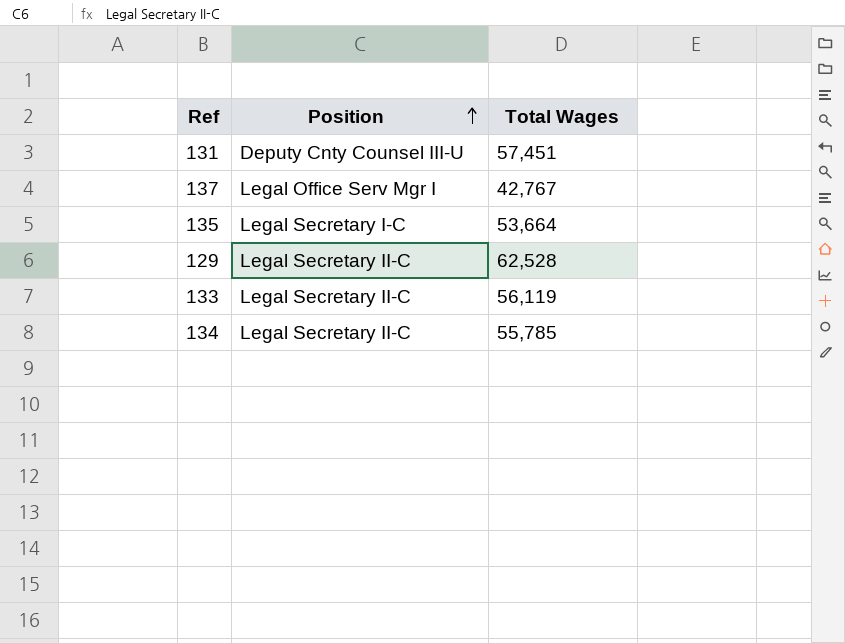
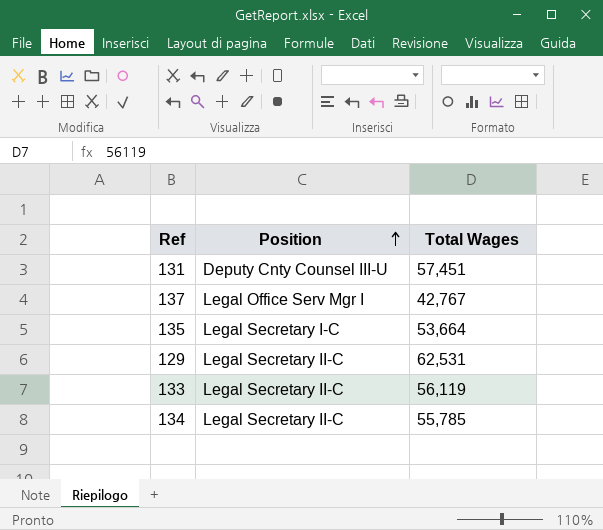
129 | Total Wages: 62,528 -> 62,531

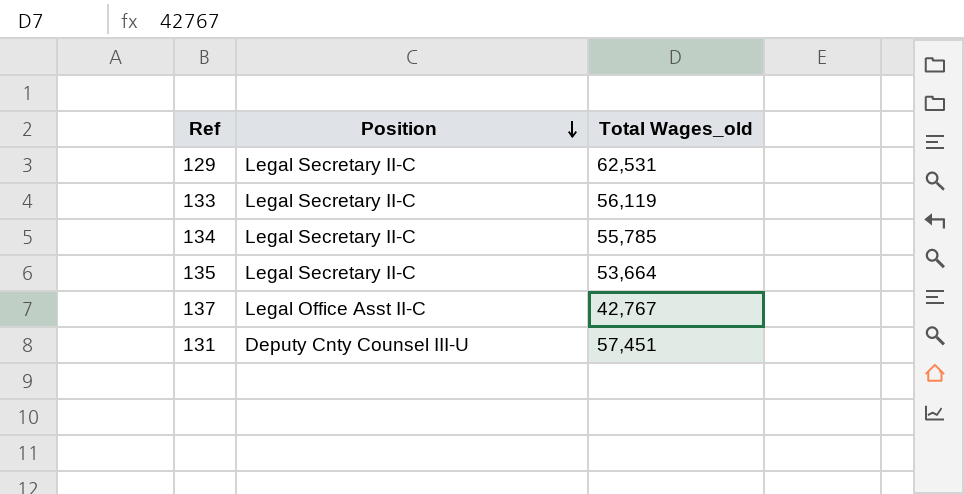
row order: Position ascending -> Position descending
column name: Total Wages -> Total Wages_old
135 | Position: Legal Secretary I-C -> Legal Secretary II-C
137 | Position: Legal Office Serv Mgr I -> Legal Office Asst II-C

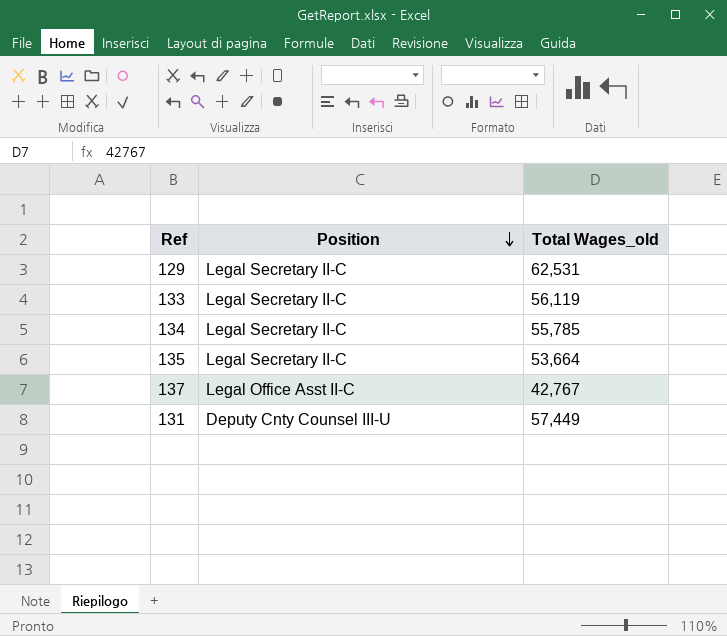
131 | Total Wages_old: 57,451 -> 57,449

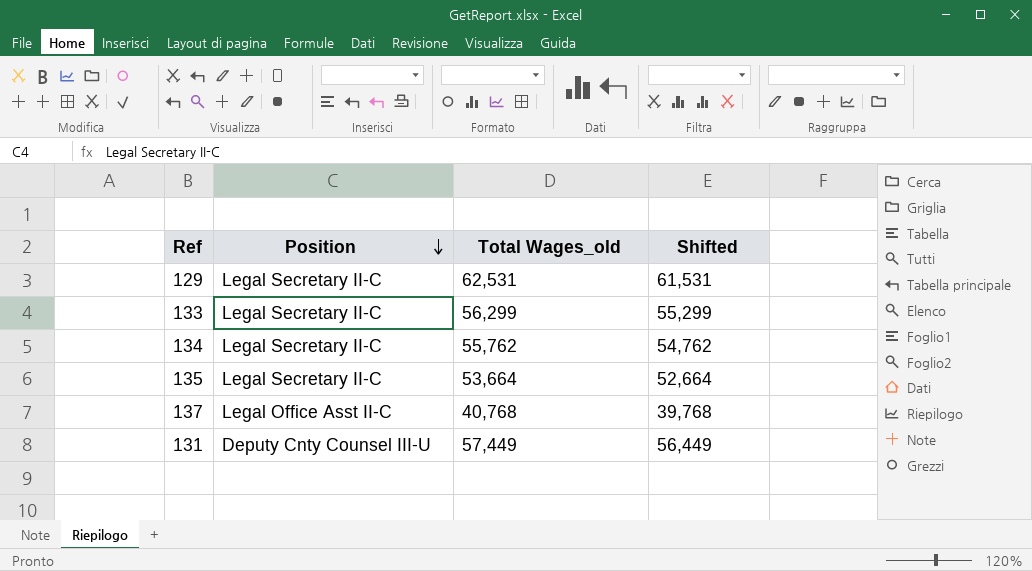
column Shifted | formula: none -> [Total Wages_old] - 1000
133 | Total Wages_old: 56,119 -> 56,299
134 | Total Wages_old: 55,785 -> 55,762
137 | Total Wages_old: 42,767 -> 40,768

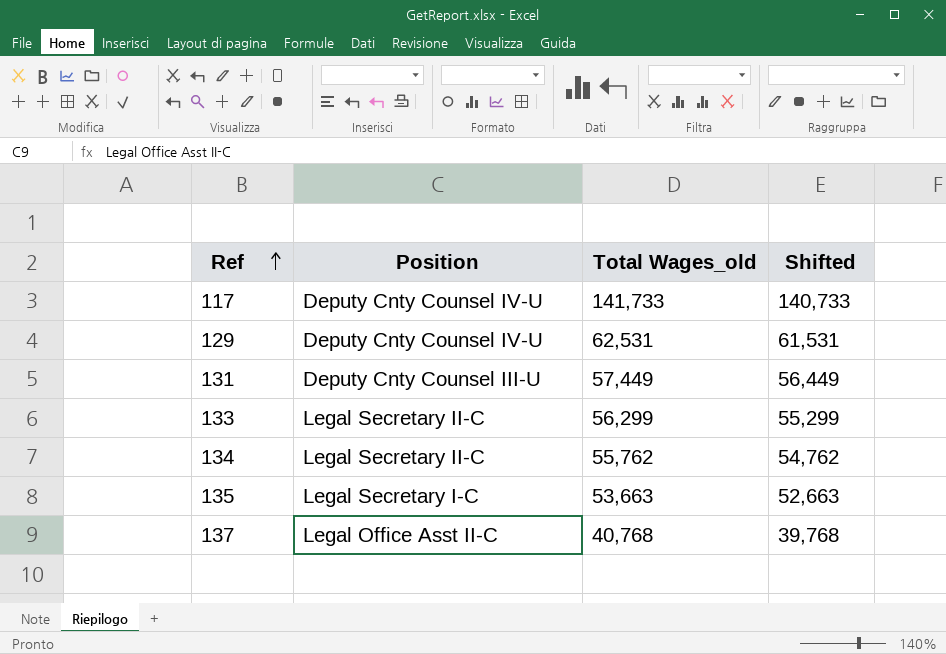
row order: Position descending -> Ref ascending
row 117: none -> Deputy Cnty Counsel IV-U | 141,733 | 140,733
129 | Position: Legal Secretary II-C -> Deputy Cnty Counsel IV-U
135 | Position: Legal Secretary II-C -> Legal Secretary I-C
135 | Total Wages_old: 53,664 -> 53,663
135 | Shifted: 52,664 -> 52,663

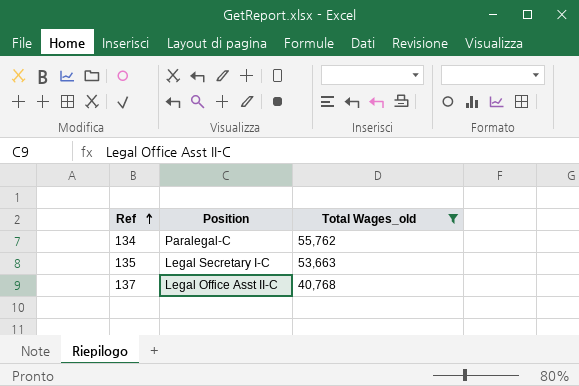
filter: none -> Total Wages_old <= 55,762
column Shifted | formula: [Total Wages_old] - 1000 -> none
134 | Position: Legal Secretary II-C -> Paralegal-C

